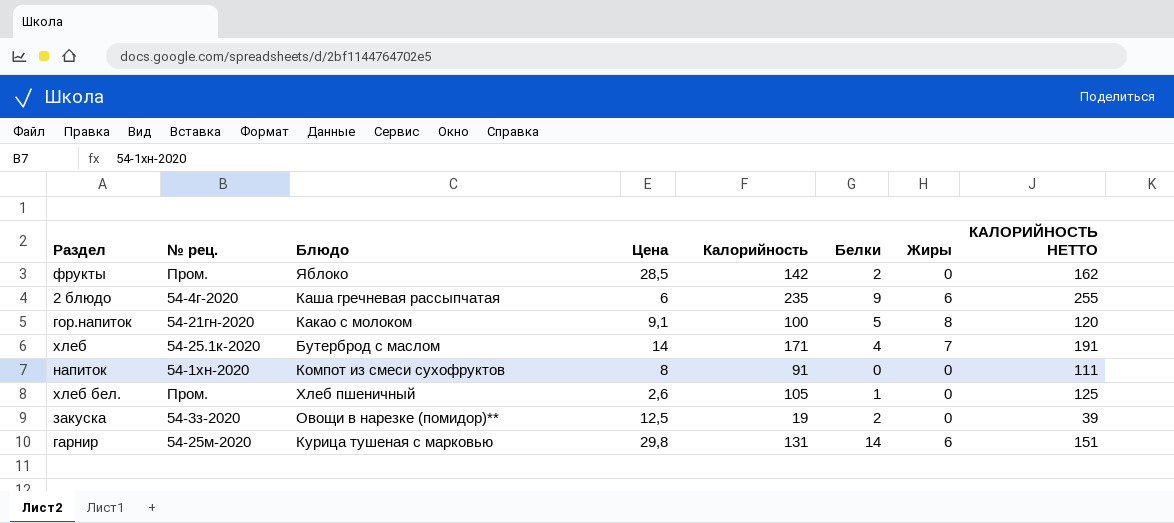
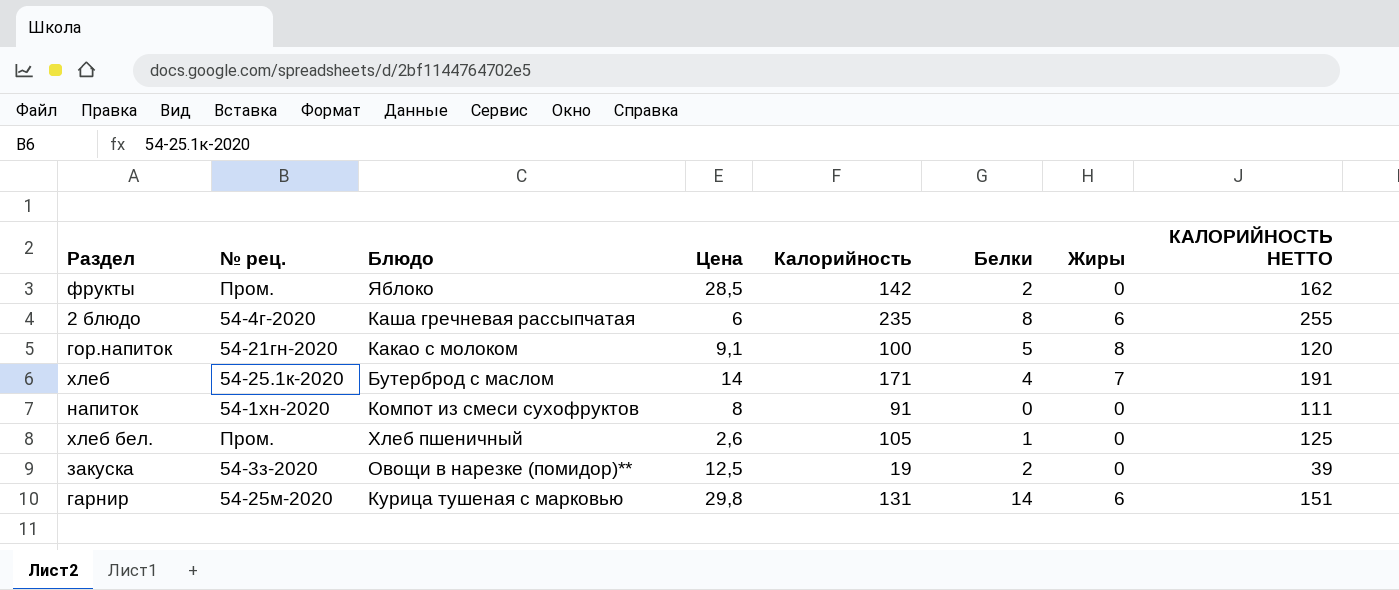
2 блюдо | Белки: 9 -> 8

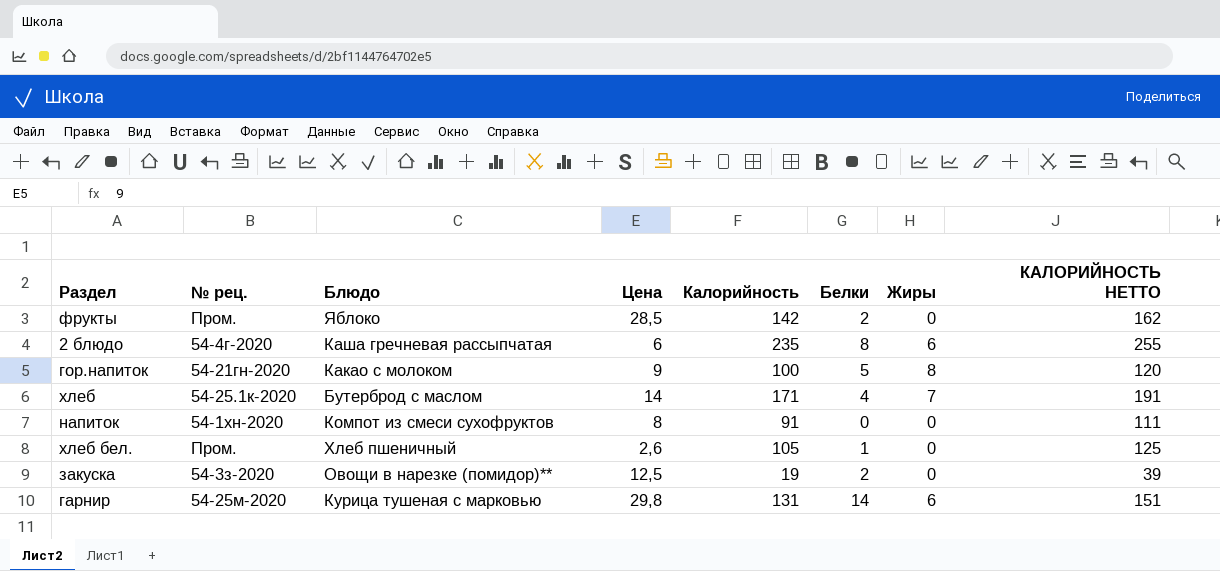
гор.напиток | Цена: 9,1 -> 9

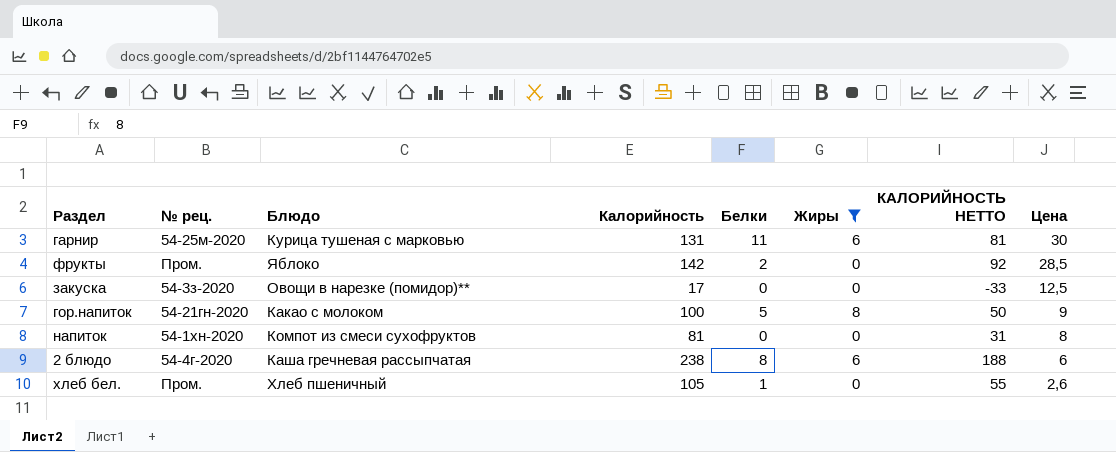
filter: none -> Жиры != 7
row order: none -> Цена descending
column КАЛОРИЙНОСТЬ НЕТТО | formula: [Калорийность] + 20 -> [Калорийность] - 50
column Цена | position: 4 -> 8
гарнир | Белки: 14 -> 11
гарнир | Цена: 29,8 -> 30
закуска | Калорийность: 19 -> 17
закуска | Белки: 2 -> 0
напиток | Калорийность: 91 -> 81
2 блюдо | Калорийность: 235 -> 238

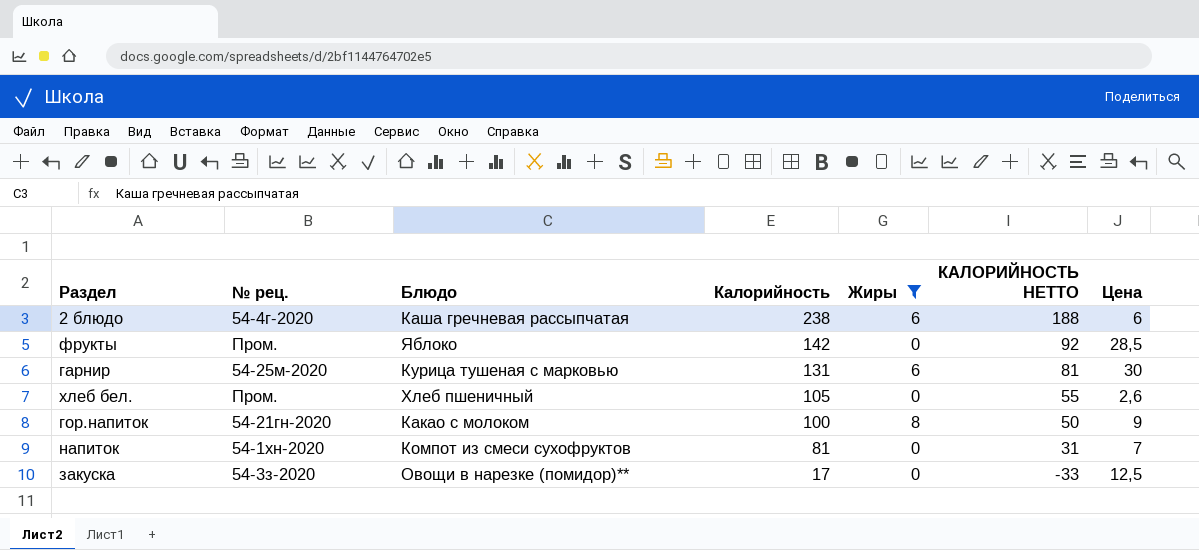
row order: Цена descending -> Калорийность descending
column Белки | position: 5 -> none
напиток | Цена: 8 -> 7

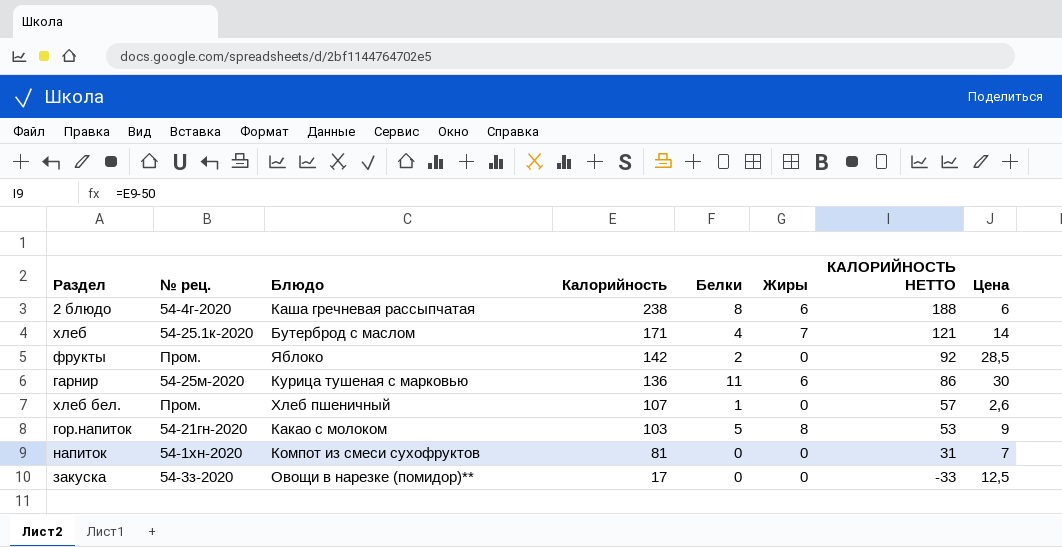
filter: Жиры != 7 -> none
column Белки | position: none -> 5
гарнир | Калорийность: 131 -> 136
гарнир | КАЛОРИЙНОСТЬ НЕТТО: 81 -> 86
хлеб бел. | Калорийность: 105 -> 107
хлеб бел. | КАЛОРИЙНОСТЬ НЕТТО: 55 -> 57
гор.напиток | Калорийность: 100 -> 103
гор.напиток | КАЛОРИЙНОСТЬ НЕТТО: 50 -> 53

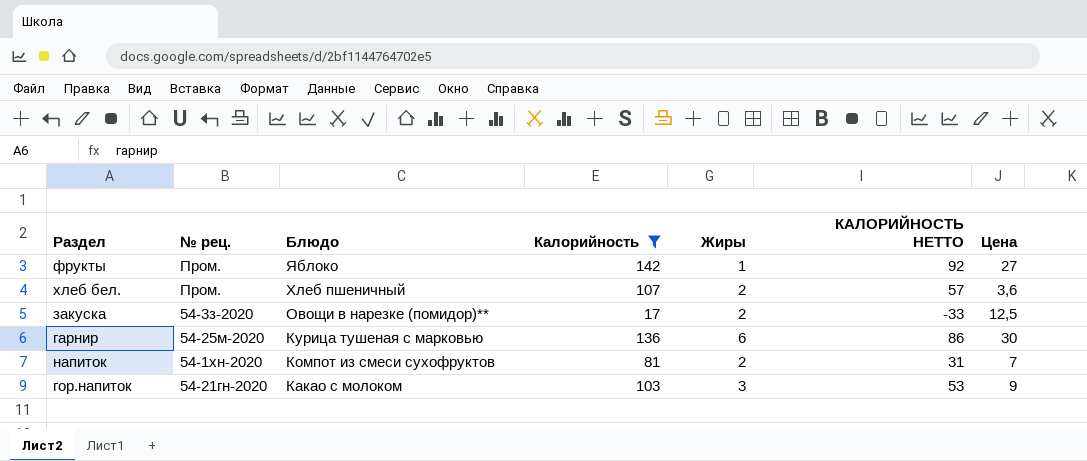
filter: none -> Калорийность <= 142
row order: Калорийность descending -> Блюдо descending
column Белки | position: 5 -> none
фрукты | Жиры: 0 -> 1
фрукты | Цена: 28,5 -> 27
хлеб бел. | Жиры: 0 -> 2
хлеб бел. | Цена: 2,6 -> 3,6
закуска | Жиры: 0 -> 2
напиток | Жиры: 0 -> 2
гор.напиток | Жиры: 8 -> 3

